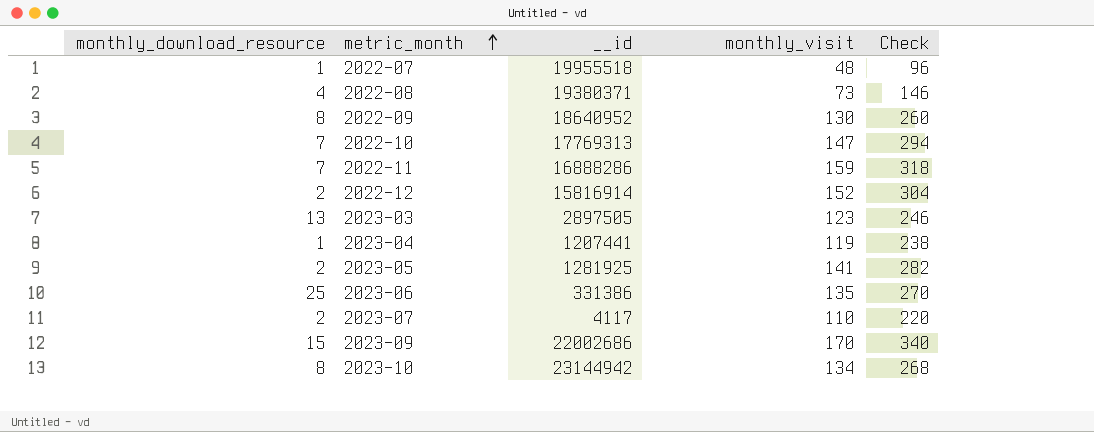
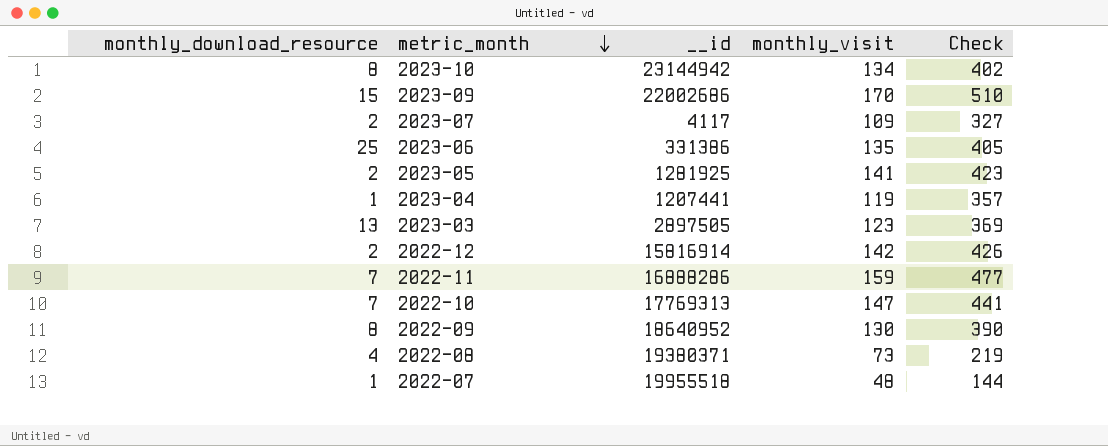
row order: metric_month ascending -> metric_month descending
column Check | formula: [monthly_visit] * 2 -> [monthly_visit] * 3
2023-07 | monthly_visit: 110 -> 109
2022-12 | monthly_visit: 152 -> 142

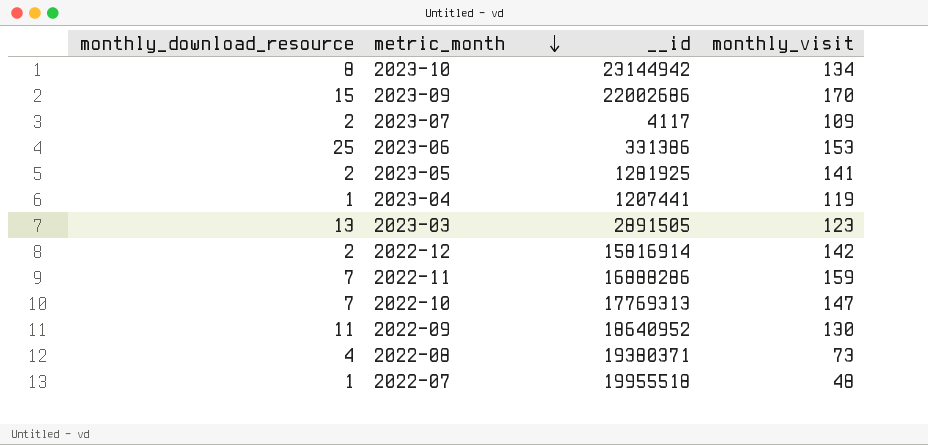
column Check | formula: [monthly_visit] * 3 -> none
2023-06 | monthly_visit: 135 -> 153
2023-03 | __id: 2897505 -> 2891505
2022-09 | monthly_download_resource: 8 -> 11

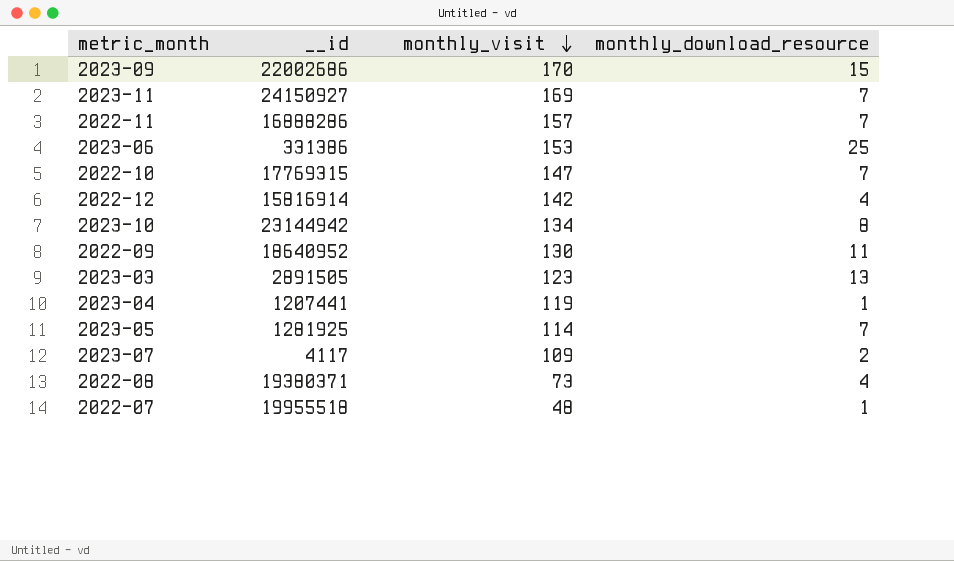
row order: metric_month descending -> monthly_visit descending
column monthly_download_resource | position: 1 -> 4
row 2023-11: none -> 24150927 | 169 | 7
2022-11 | monthly_visit: 159 -> 157
2022-10 | __id: 17769313 -> 17769315
2022-12 | monthly_download_resource: 2 -> 4
2023-05 | monthly_visit: 141 -> 114
2023-05 | monthly_download_resource: 2 -> 7

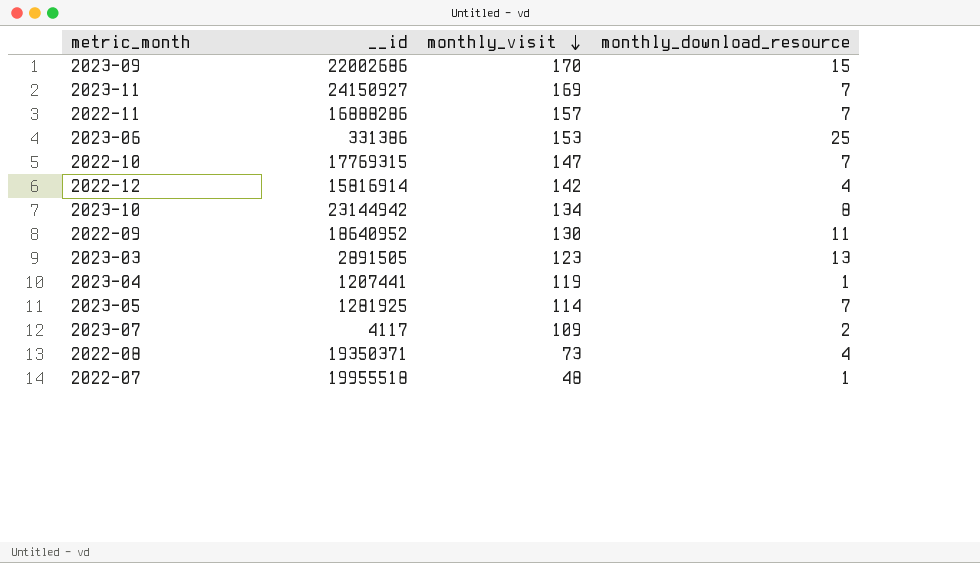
2022-08 | __id: 19380371 -> 19350371

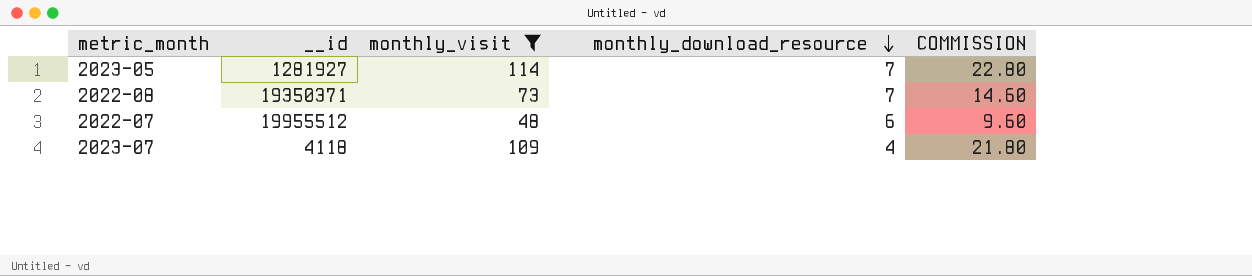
filter: none -> monthly_visit <= 114
row order: monthly_visit descending -> monthly_download_resource descending
column COMMISSION | formula: none -> [monthly_visit] * 0.2
2023-05 | __id: 1281925 -> 1281927
2022-08 | monthly_download_resource: 4 -> 7
2022-07 | __id: 19955518 -> 19955512
2022-07 | monthly_download_resource: 1 -> 6
2023-07 | __id: 4117 -> 4118
2023-07 | monthly_download_resource: 2 -> 4

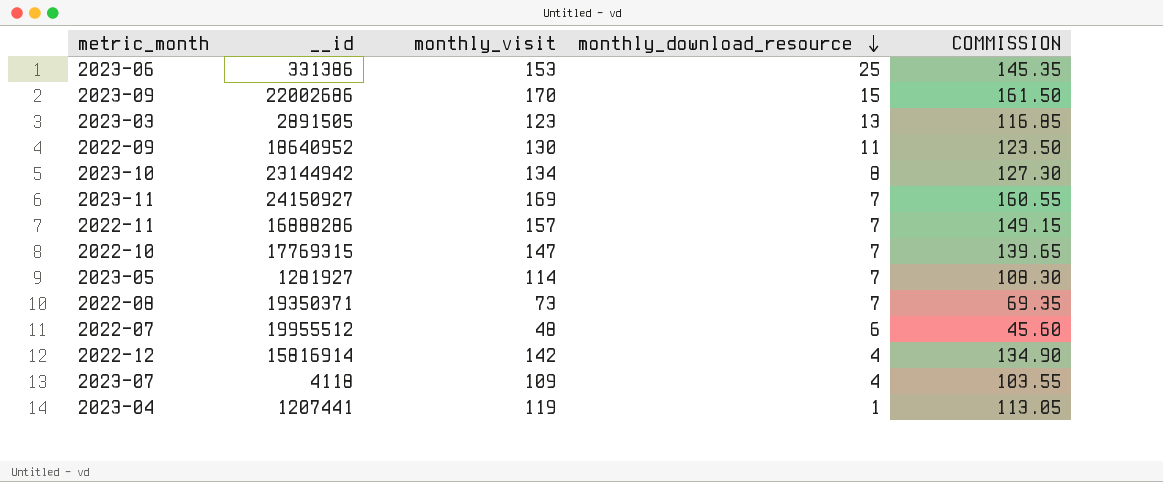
filter: monthly_visit <= 114 -> none
column COMMISSION | formula: [monthly_visit] * 0.2 -> [monthly_visit] * 0.95

